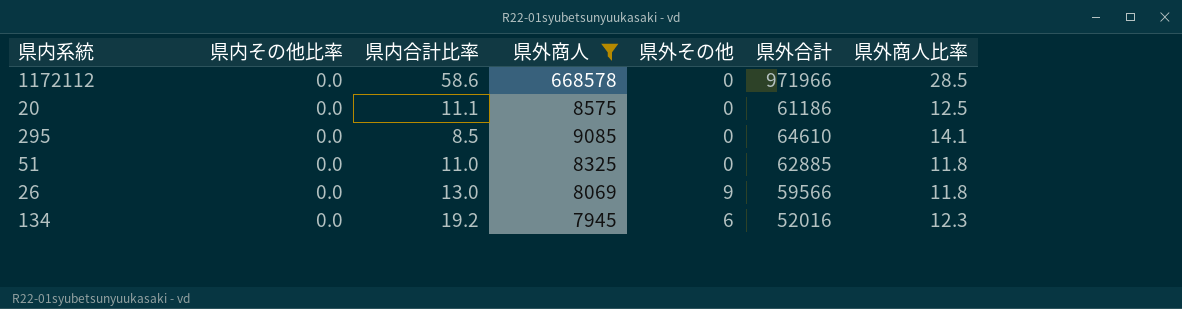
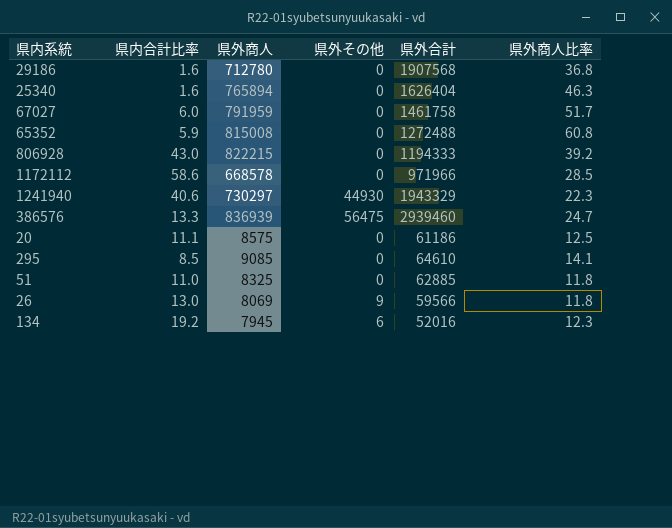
filter: 県外商人 <= 668578 -> none
column 県内その他比率 | position: 2 -> none

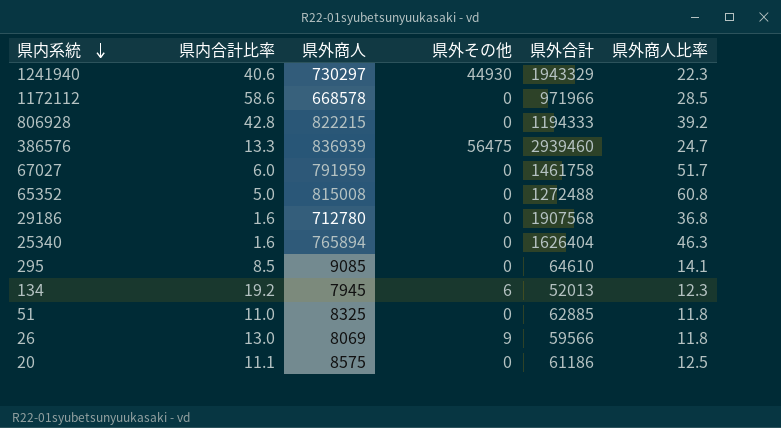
row order: none -> 県内系統 descending
806928 | 県内合計比率: 43.0 -> 42.8
65352 | 県内合計比率: 5.9 -> 5.0
134 | 県外合計: 52016 -> 52013

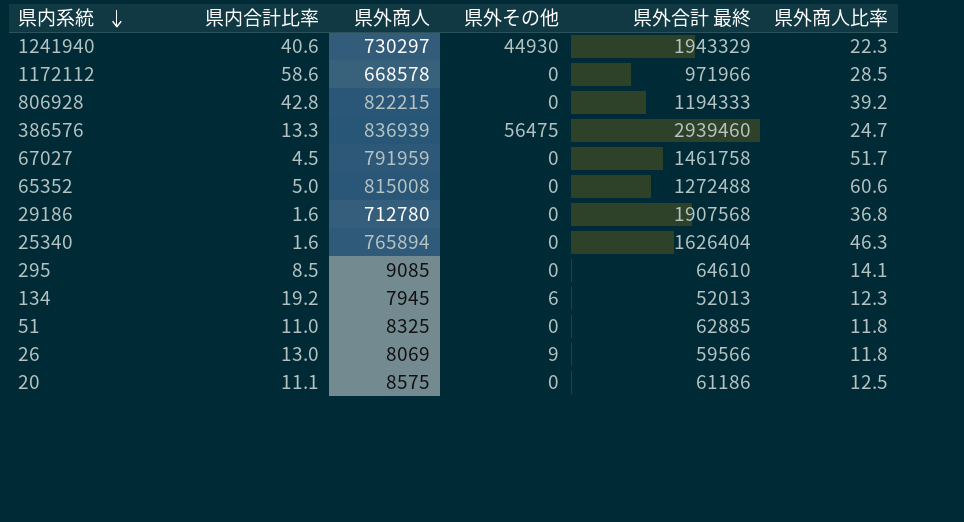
column name: 県外合計 -> 県外合計 最終
67027 | 県内合計比率: 6.0 -> 4.5
65352 | 県外商人比率: 60.8 -> 60.6

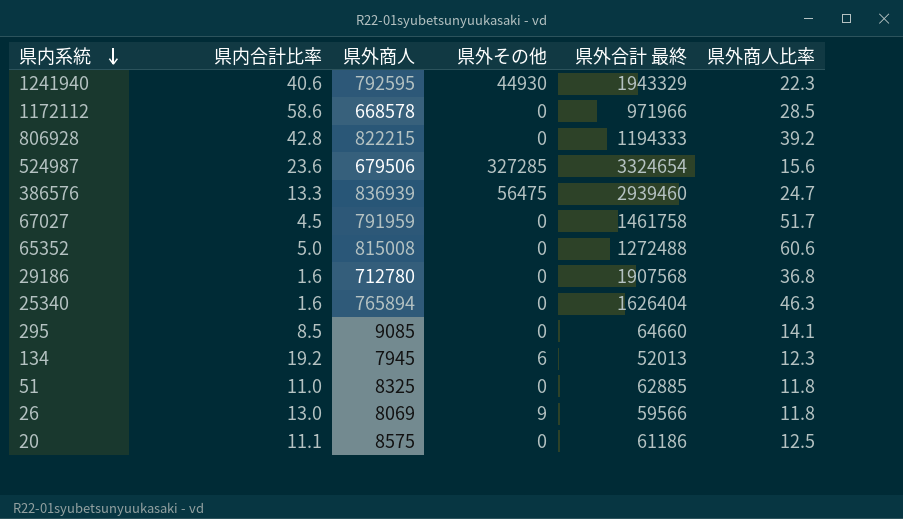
1241940 | 県外商人: 730297 -> 792595
row 524987: none -> 23.6 | 679506 | 327285 | 3324654 | 15.6
295 | 県外合計 最終: 64610 -> 64660

